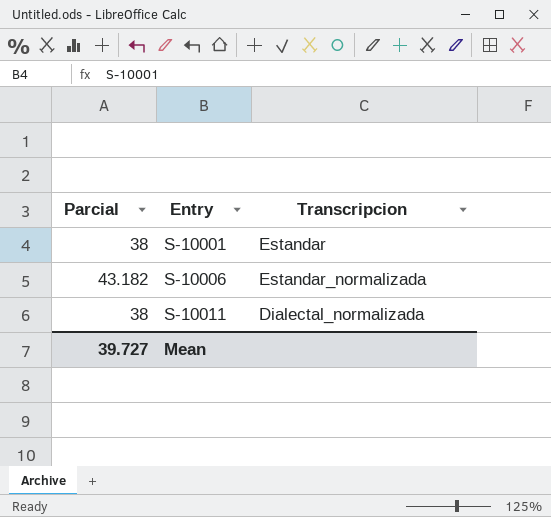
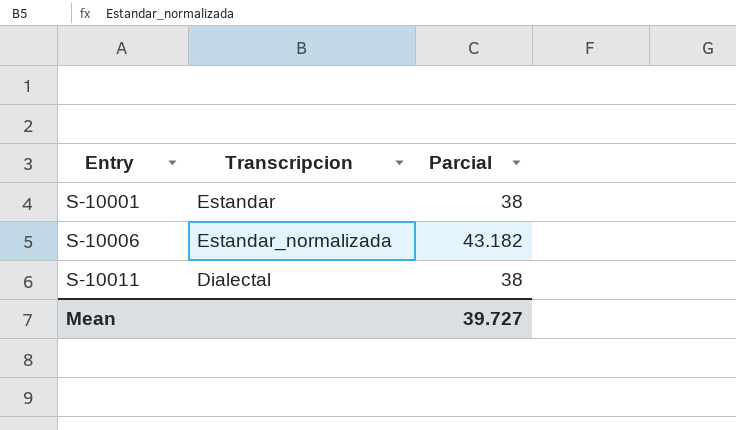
column Parcial | position: 1 -> 3
S-10011 | Transcripcion: Dialectal_normalizada -> Dialectal

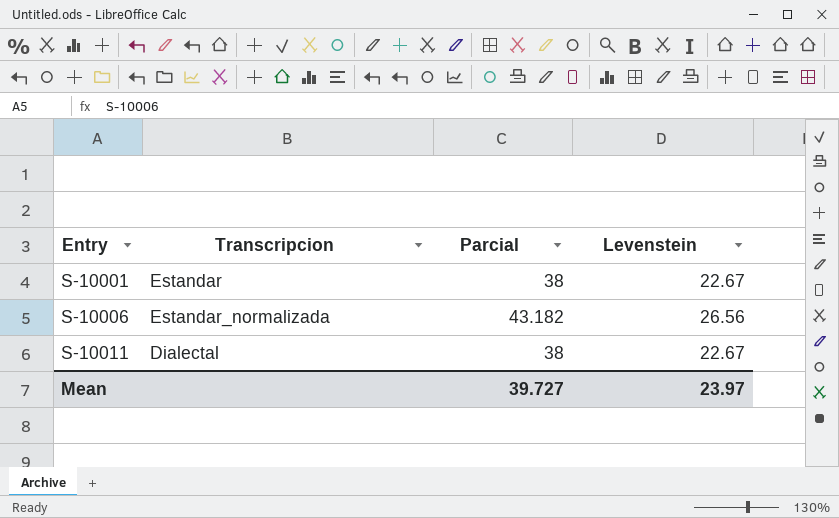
column Levenstein | position: none -> 4

